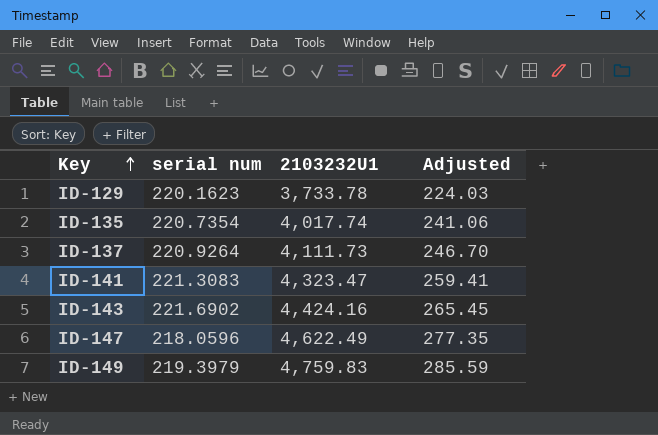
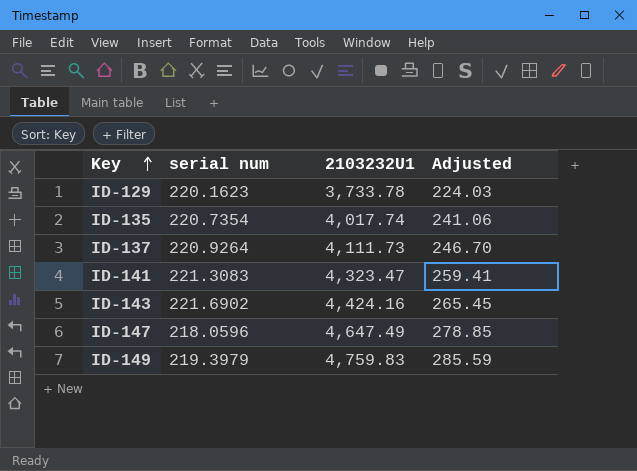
ID-147 | 2103232U1: 4,622.49 -> 4,647.49
ID-147 | Adjusted: 277.35 -> 278.85

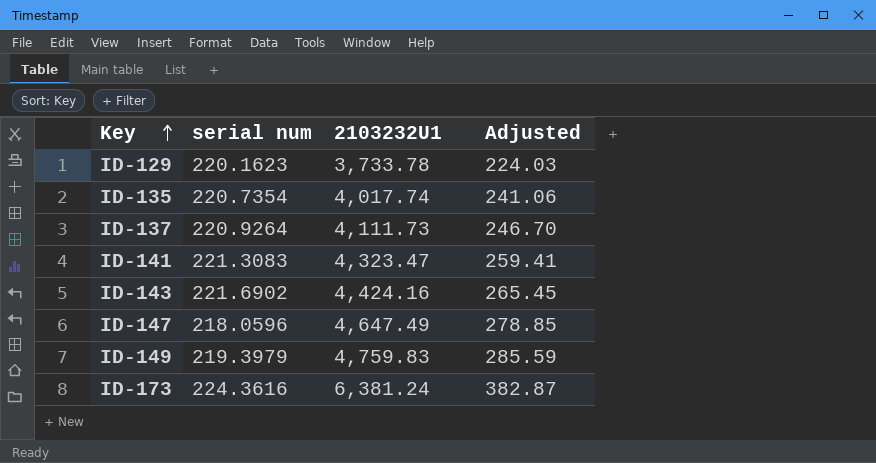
row ID-173: none -> 224.3616 | 6,381.24 | 382.87

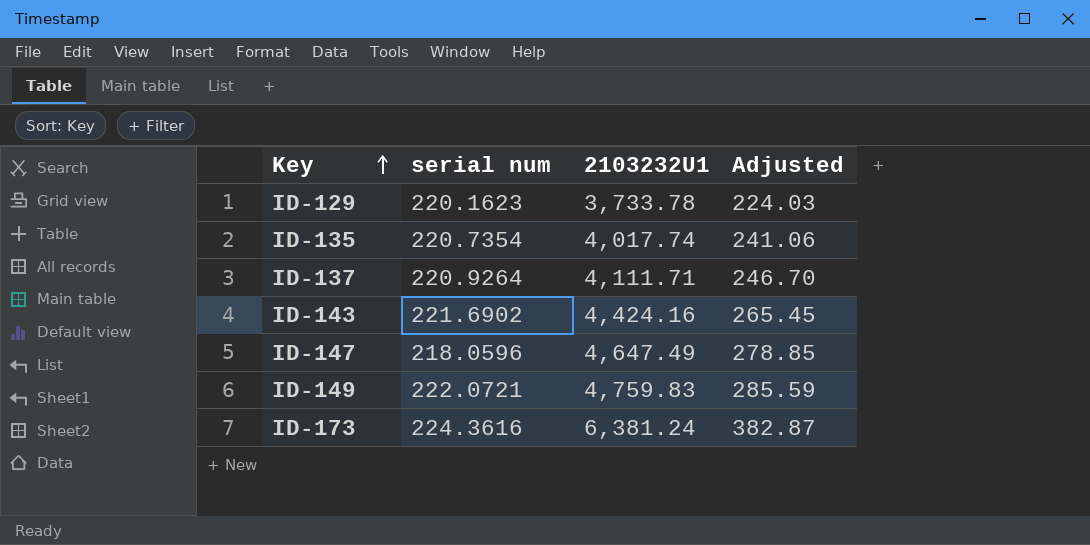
row ID-141: 221.3083 | 4,323.47 | 259.41 -> none
ID-137 | 2103232U1: 4,111.73 -> 4,111.71
ID-149 | serial num: 219.3979 -> 222.0721

